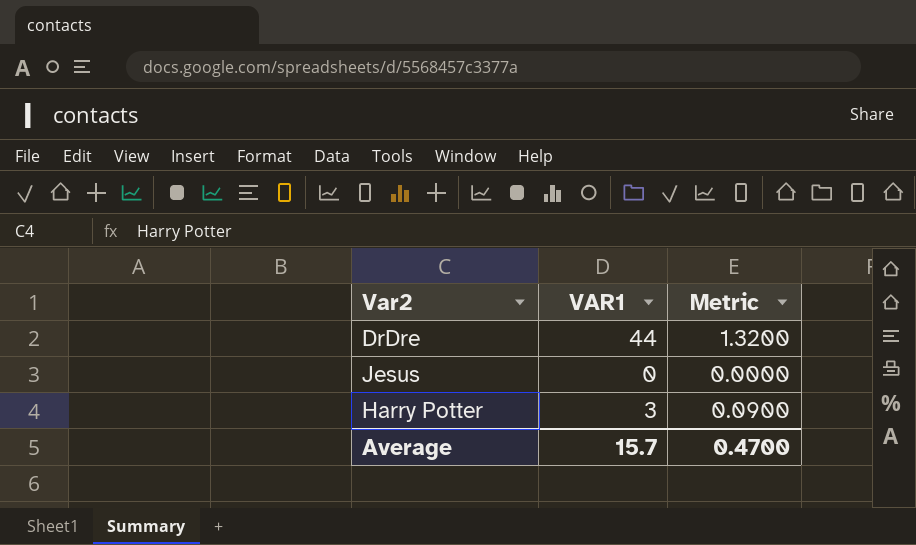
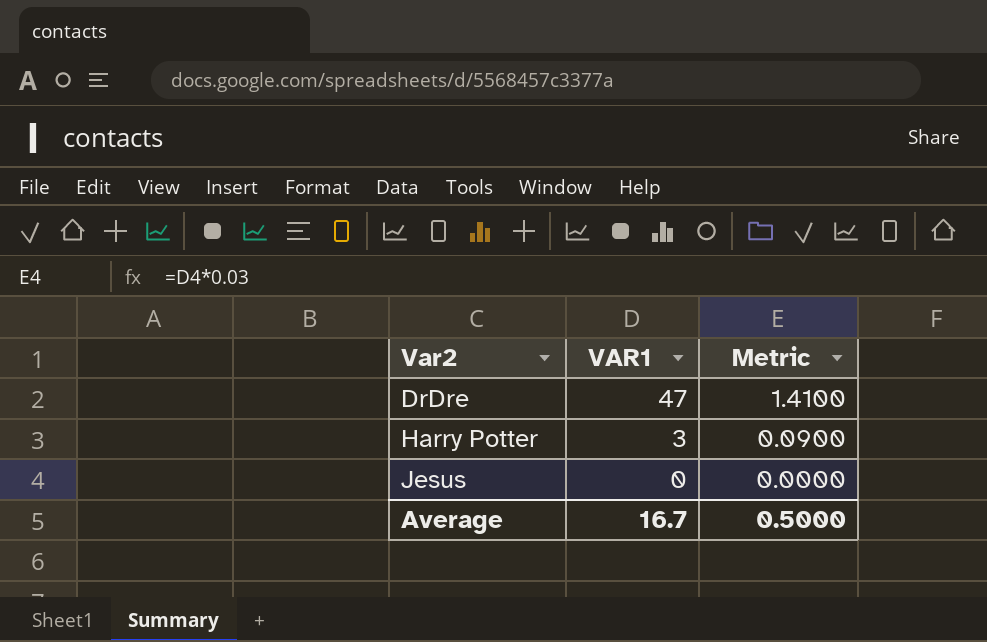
row order: none -> Var2 ascending
DrDre | VAR1: 44 -> 47
DrDre | Metric: 1.3200 -> 1.4100
Average | VAR1: 15.7 -> 16.7
Average | Metric: 0.4700 -> 0.5000

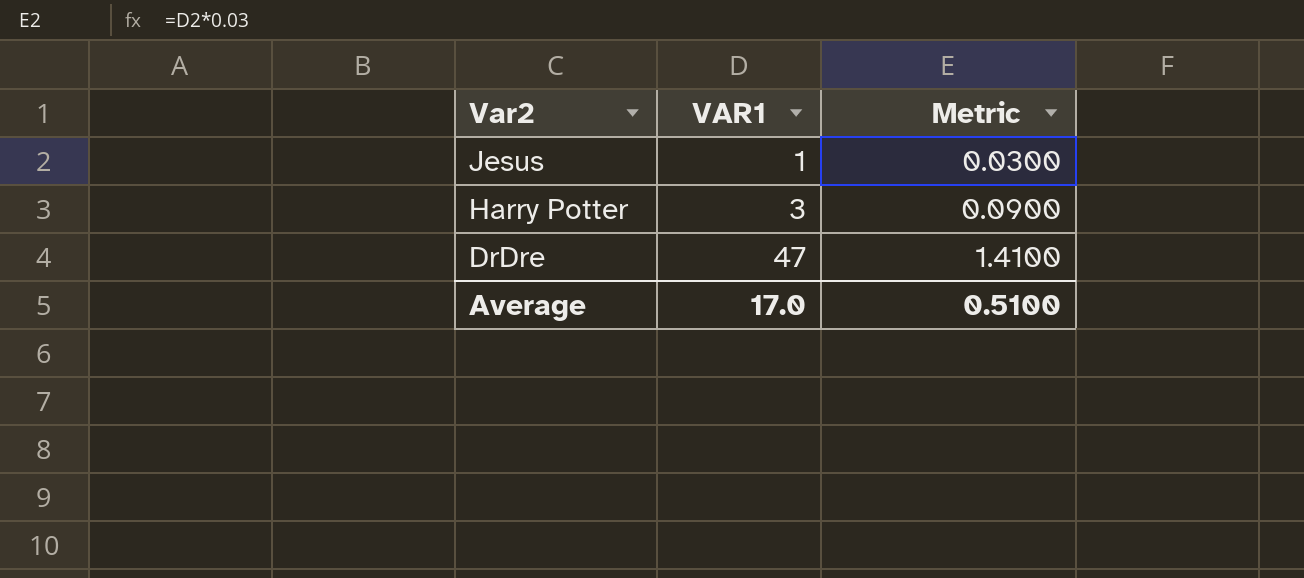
row order: Var2 ascending -> Var2 descending
Jesus | VAR1: 0 -> 1
Jesus | Metric: 0.0000 -> 0.0300
Average | VAR1: 16.7 -> 17.0
Average | Metric: 0.5000 -> 0.5100

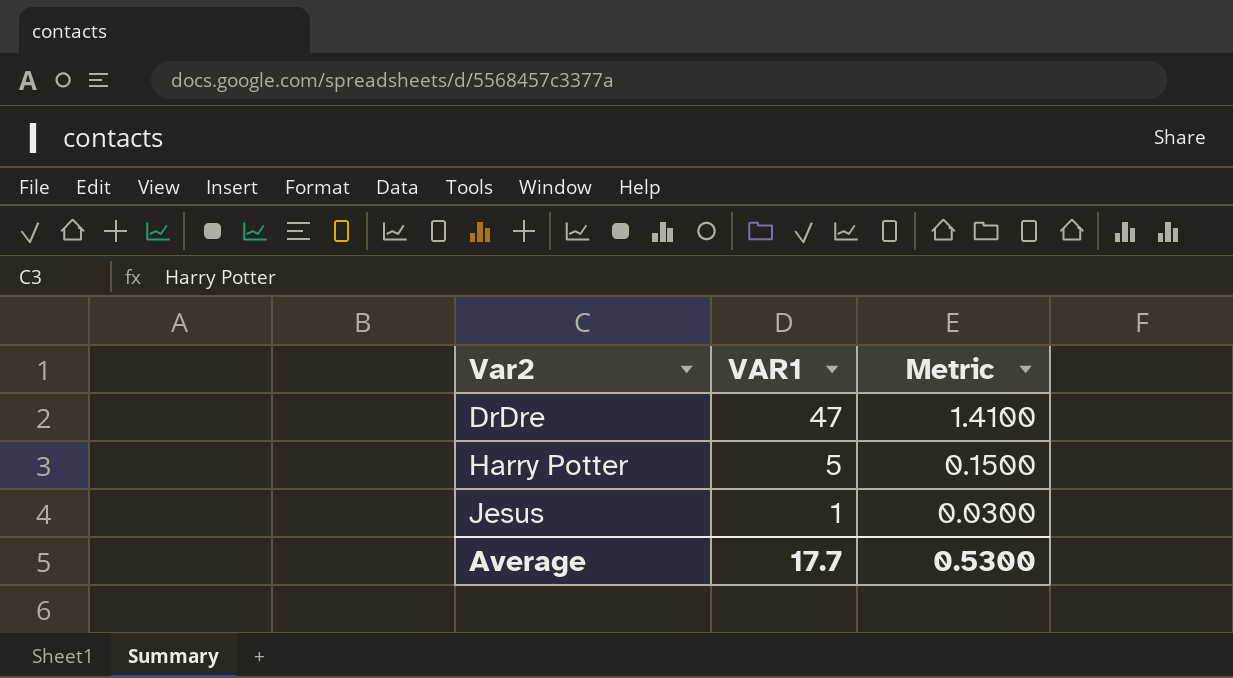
row order: Var2 descending -> Var2 ascending
Harry Potter | VAR1: 3 -> 5
Harry Potter | Metric: 0.0900 -> 0.1500
Average | VAR1: 17.0 -> 17.7
Average | Metric: 0.5100 -> 0.5300

